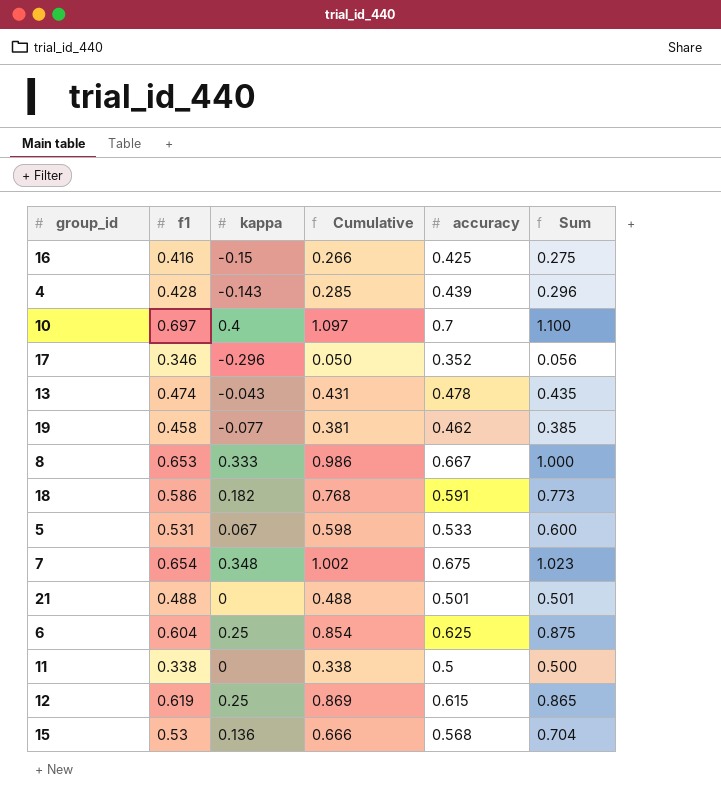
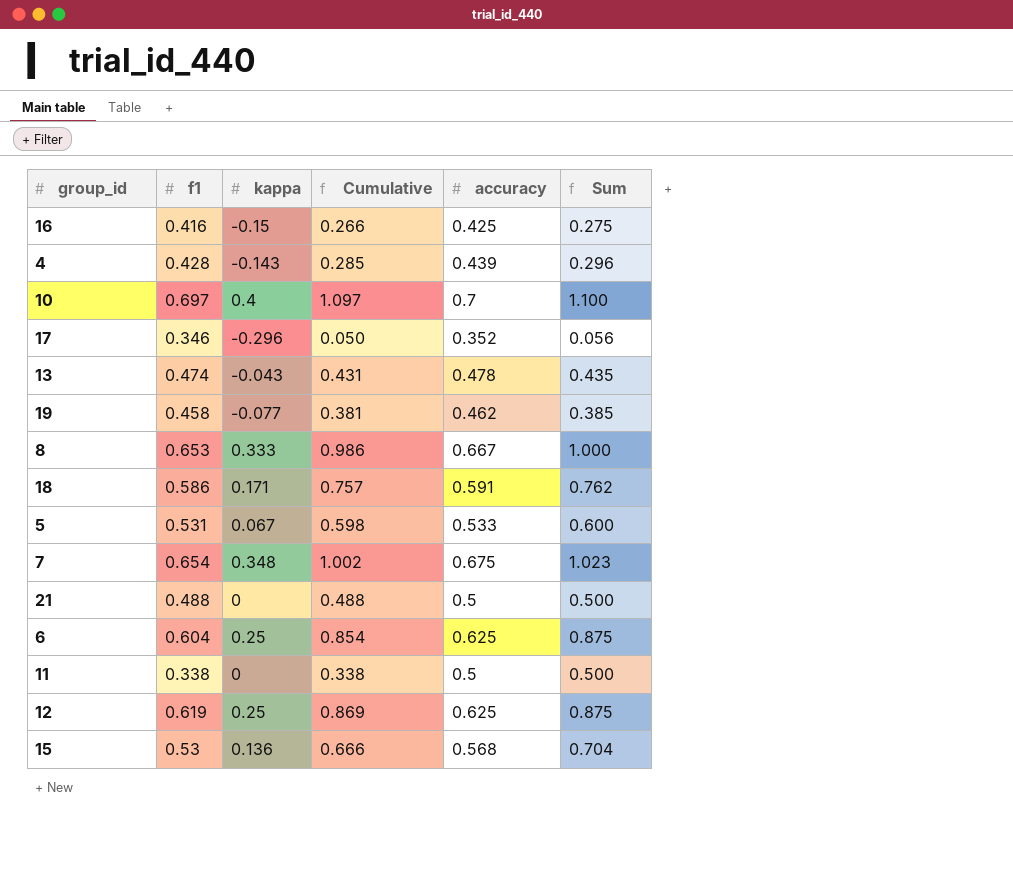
18 | kappa: 0.182 -> 0.171
18 | Cumulative: 0.768 -> 0.757
18 | Sum: 0.773 -> 0.762
21 | accuracy: 0.501 -> 0.5
21 | Sum: 0.501 -> 0.500
12 | accuracy: 0.615 -> 0.625
12 | Sum: 0.865 -> 0.875

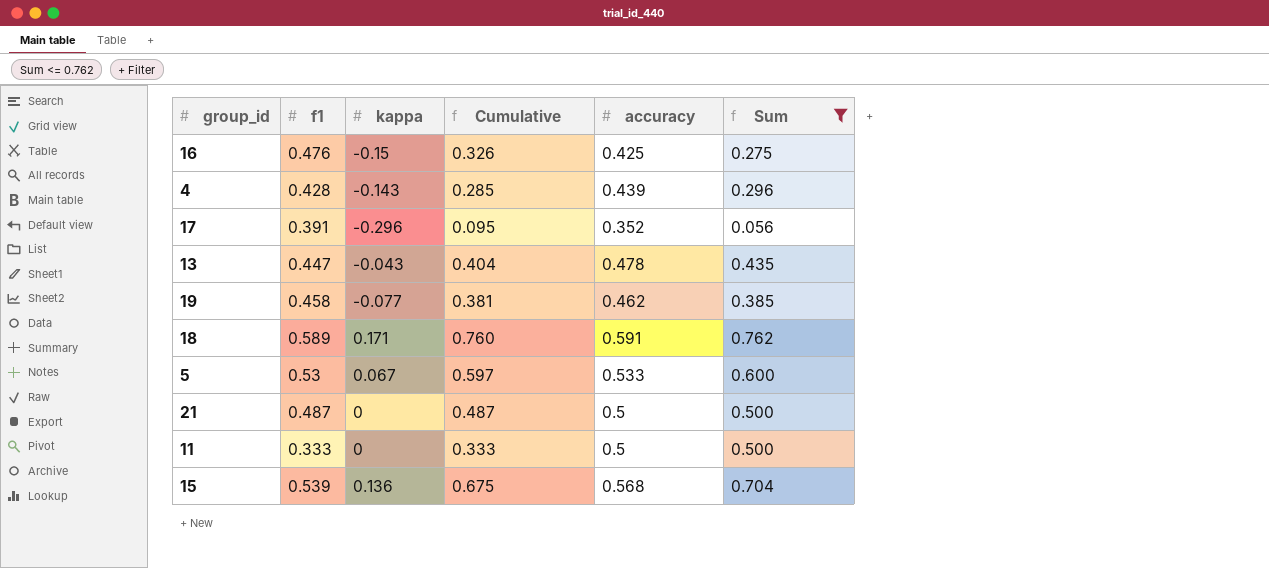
filter: none -> Sum <= 0.762
16 | f1: 0.416 -> 0.476
16 | Cumulative: 0.266 -> 0.326
17 | f1: 0.346 -> 0.391
17 | Cumulative: 0.050 -> 0.095
13 | f1: 0.474 -> 0.447
13 | Cumulative: 0.431 -> 0.404
18 | f1: 0.586 -> 0.589
18 | Cumulative: 0.757 -> 0.760
5 | f1: 0.531 -> 0.53
5 | Cumulative: 0.598 -> 0.597
21 | f1: 0.488 -> 0.487
21 | Cumulative: 0.488 -> 0.487
11 | f1: 0.338 -> 0.333
11 | Cumulative: 0.338 -> 0.333
15 | f1: 0.53 -> 0.539
15 | Cumulative: 0.666 -> 0.675

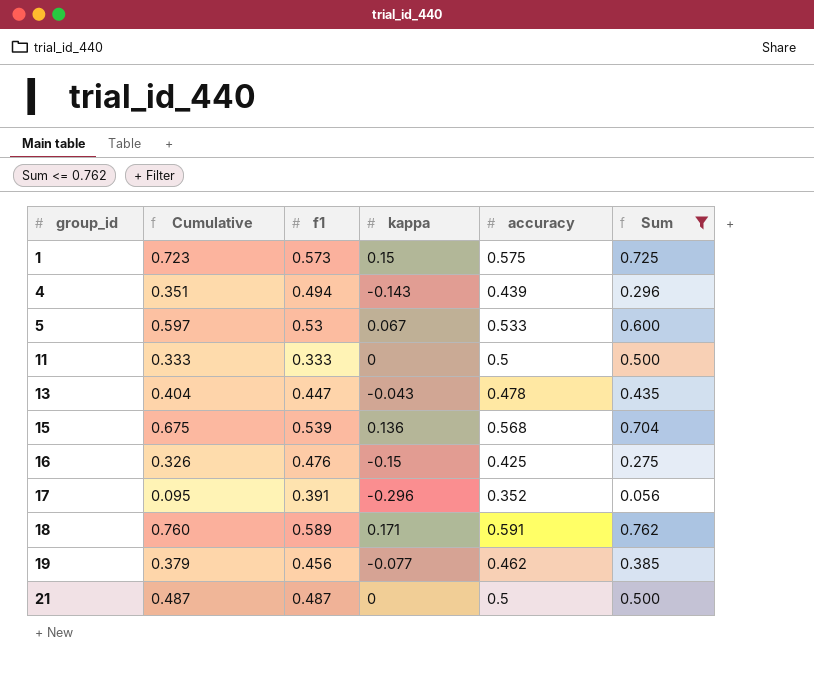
row order: none -> group_id ascending
column Cumulative | position: 4 -> 2
row 1: none -> 0.723 | 0.573 | 0.15 | 0.575 | 0.725
4 | Cumulative: 0.285 -> 0.351
4 | f1: 0.428 -> 0.494
19 | Cumulative: 0.381 -> 0.379
19 | f1: 0.458 -> 0.456

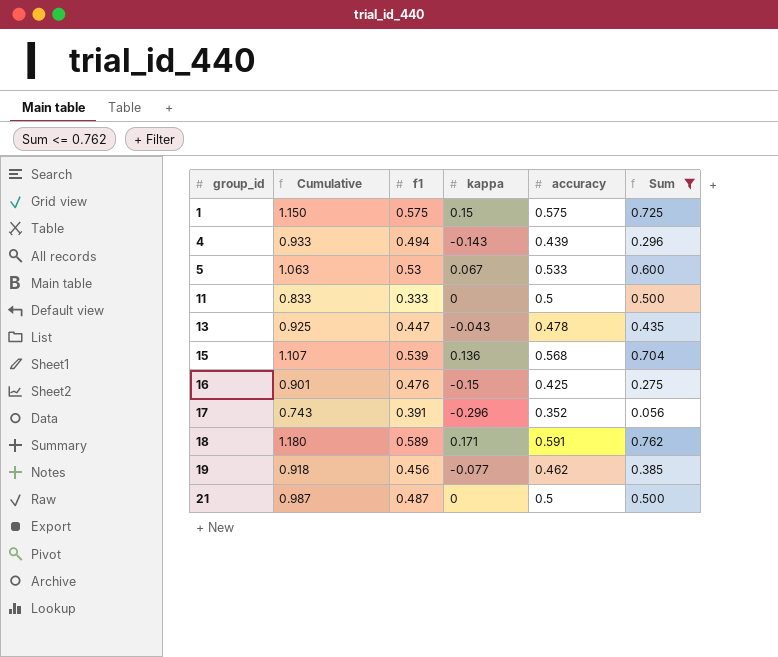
column Cumulative | formula: [f1] + [kappa] -> [f1] + [accuracy]
1 | f1: 0.573 -> 0.575

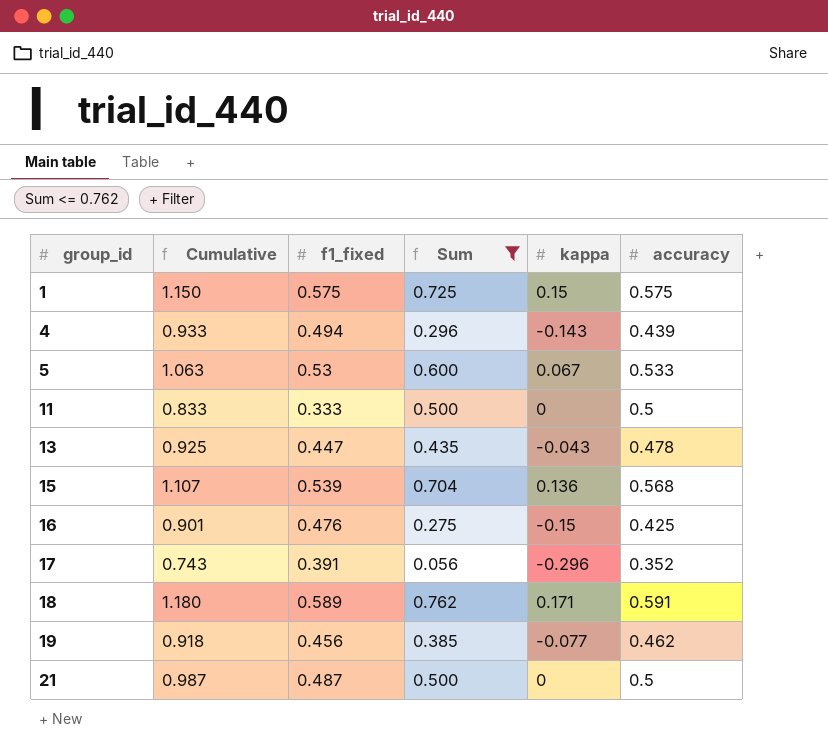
column name: f1 -> f1_fixed
column Sum | position: 6 -> 4

